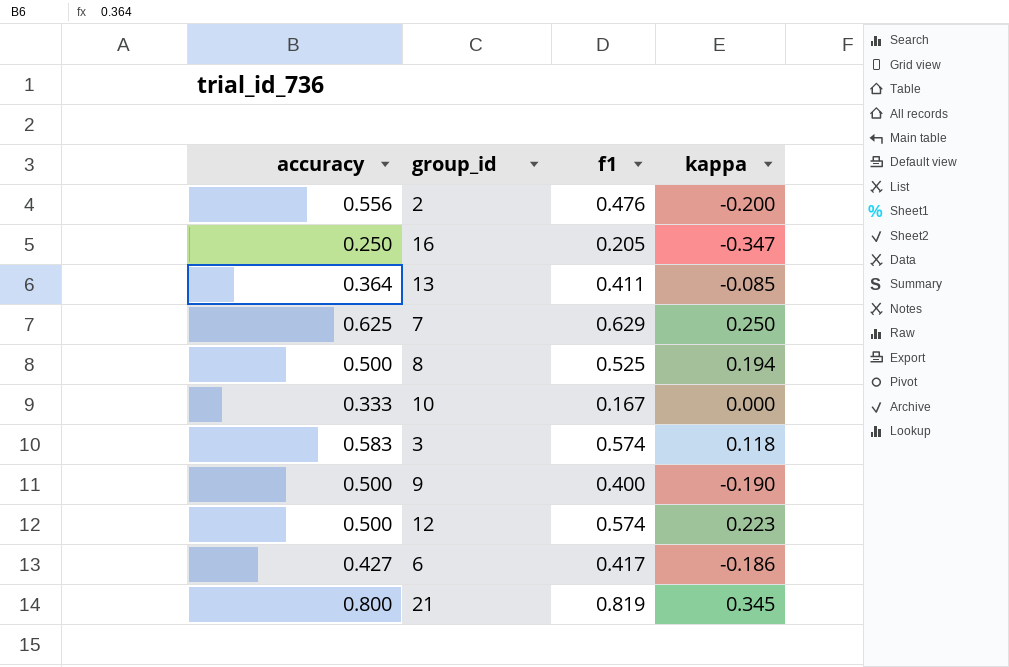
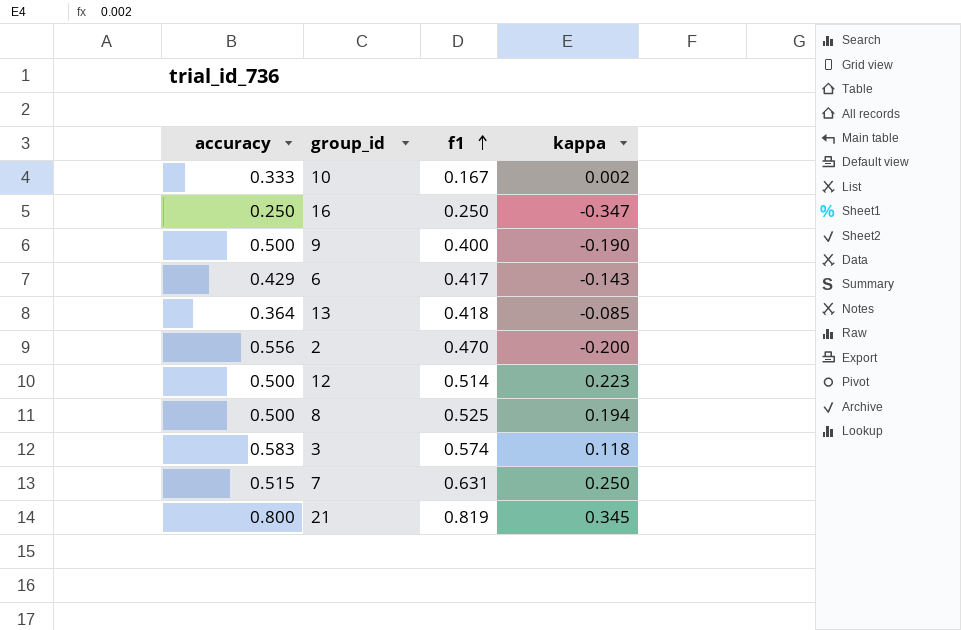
row order: none -> f1 ascending
10 | kappa: 0.000 -> 0.002
16 | f1: 0.205 -> 0.250
6 | accuracy: 0.427 -> 0.429
6 | kappa: -0.186 -> -0.143
13 | f1: 0.411 -> 0.418
2 | f1: 0.476 -> 0.470
12 | f1: 0.574 -> 0.514
7 | accuracy: 0.625 -> 0.515
7 | f1: 0.629 -> 0.631

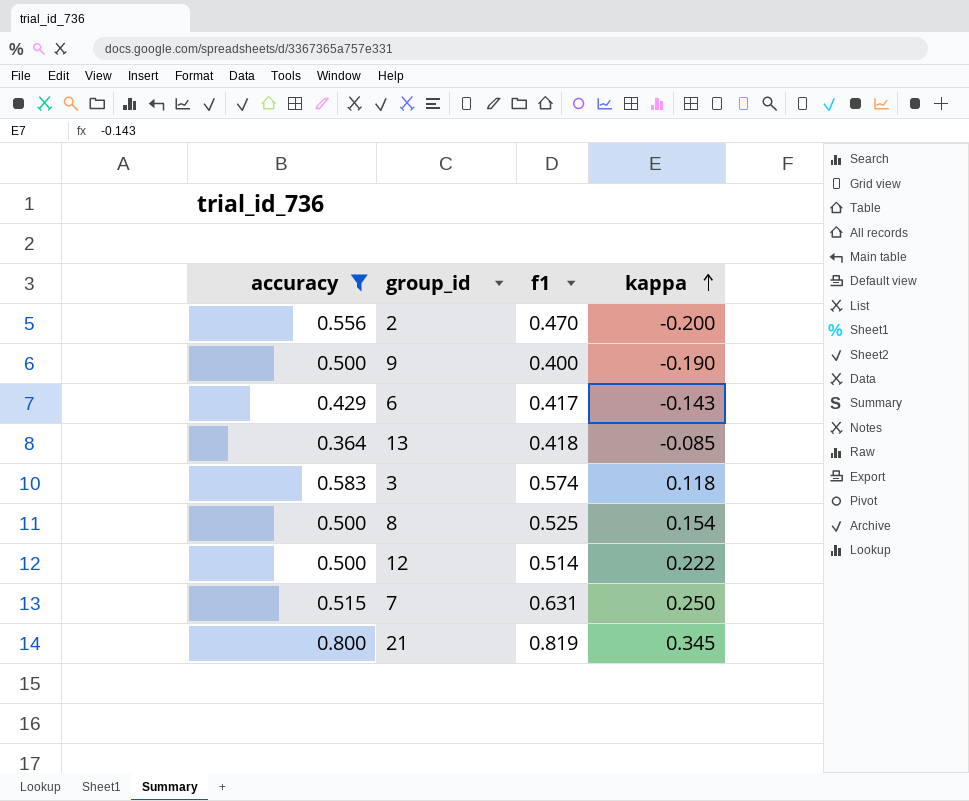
filter: none -> accuracy >= 0.364
row order: f1 ascending -> kappa ascending
8 | kappa: 0.194 -> 0.154
12 | kappa: 0.223 -> 0.222

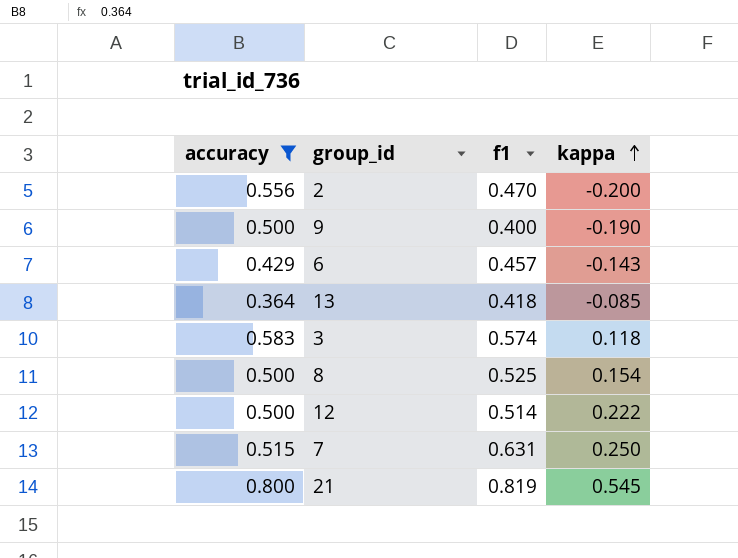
6 | f1: 0.417 -> 0.457
21 | kappa: 0.345 -> 0.545

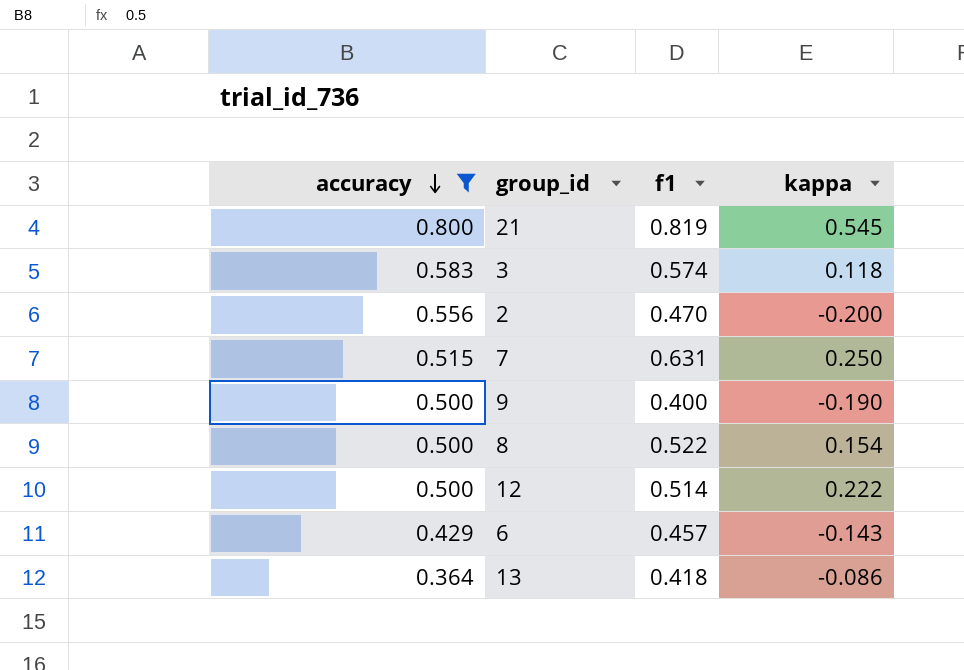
row order: kappa ascending -> accuracy descending
8 | f1: 0.525 -> 0.522
13 | kappa: -0.085 -> -0.086

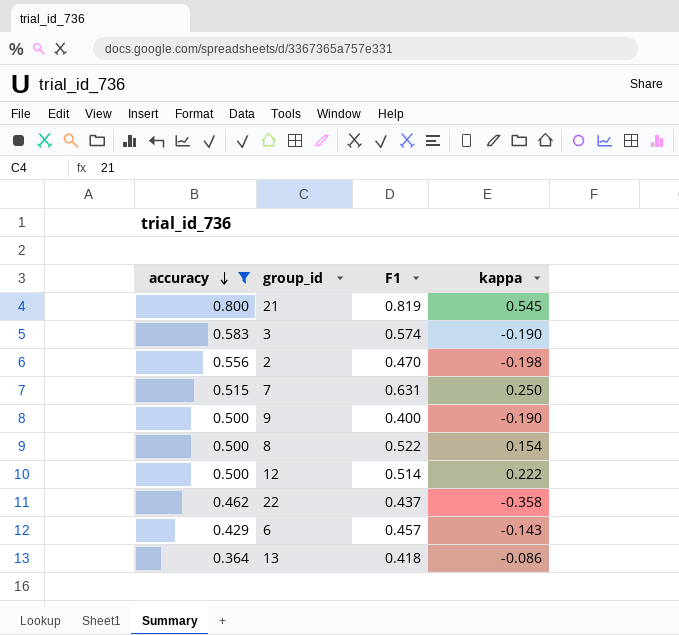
column name: f1 -> F1
3 | kappa: 0.118 -> -0.190
2 | kappa: -0.200 -> -0.198
row 22: none -> 0.462 | 0.437 | -0.358

